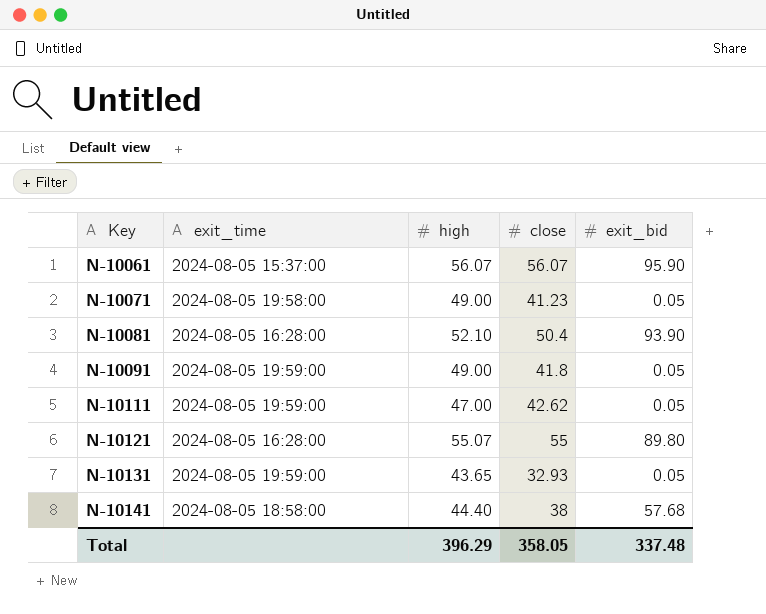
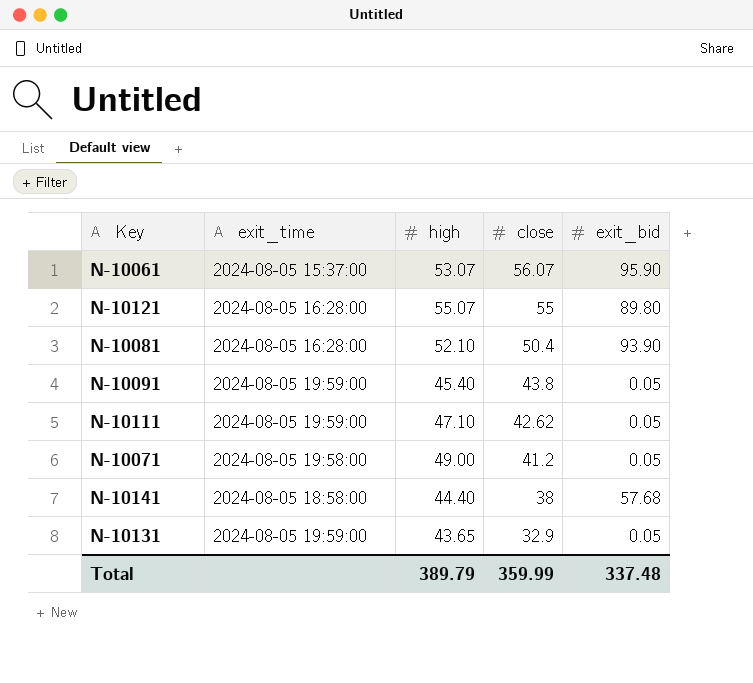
row order: Key ascending -> close descending
N-10061 | high: 56.07 -> 53.07
N-10091 | high: 49.00 -> 45.40
N-10091 | close: 41.8 -> 43.8
N-10111 | high: 47.00 -> 47.10
N-10071 | close: 41.23 -> 41.2
N-10131 | close: 32.93 -> 32.9
Total | high: 396.29 -> 389.79
Total | close: 358.05 -> 359.99

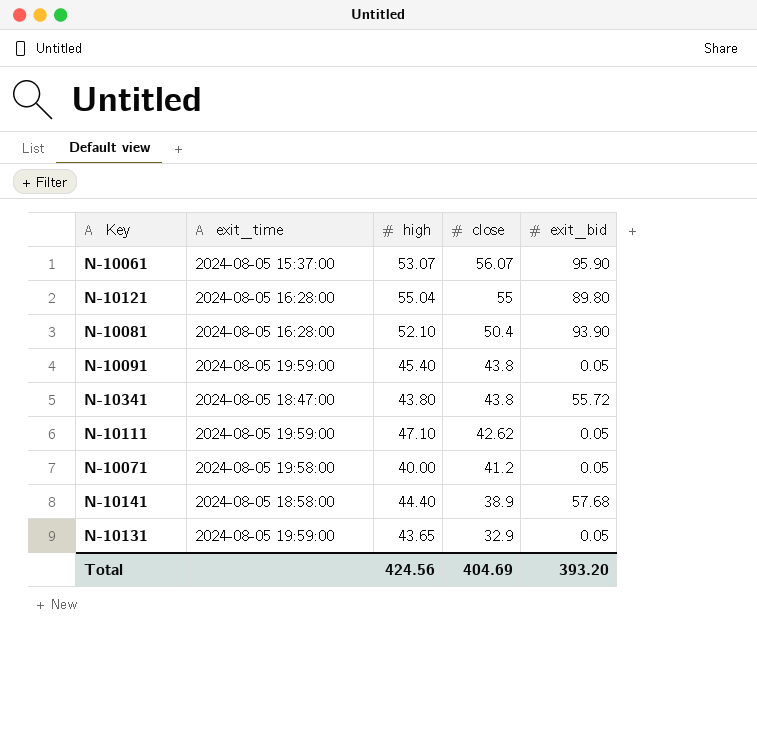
N-10121 | high: 55.07 -> 55.04
row N-10341: none -> 2024-08-05 18:47:00 | 43.80 | 43.8 | 55.72
N-10071 | high: 49.00 -> 40.00
N-10141 | close: 38 -> 38.9
Total | high: 389.79 -> 424.56
Total | close: 359.99 -> 404.69
Total | exit_bid: 337.48 -> 393.20

